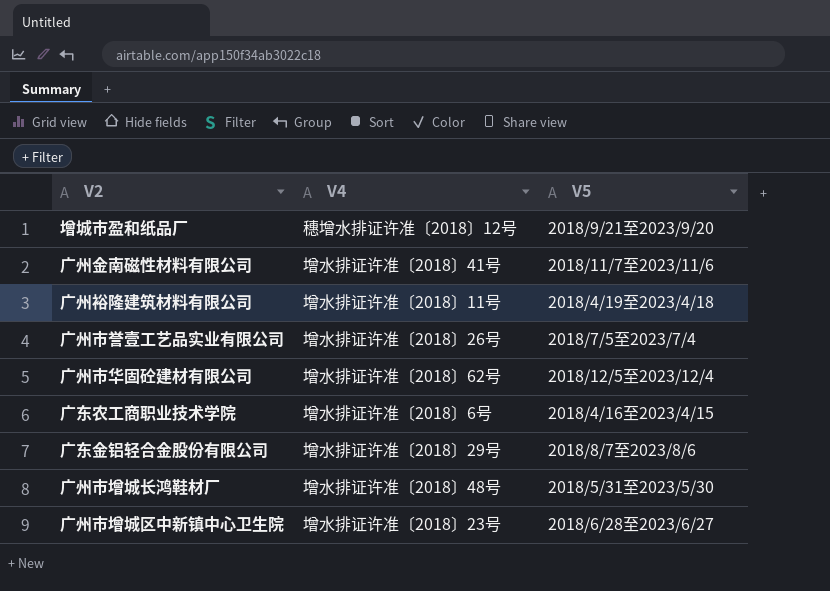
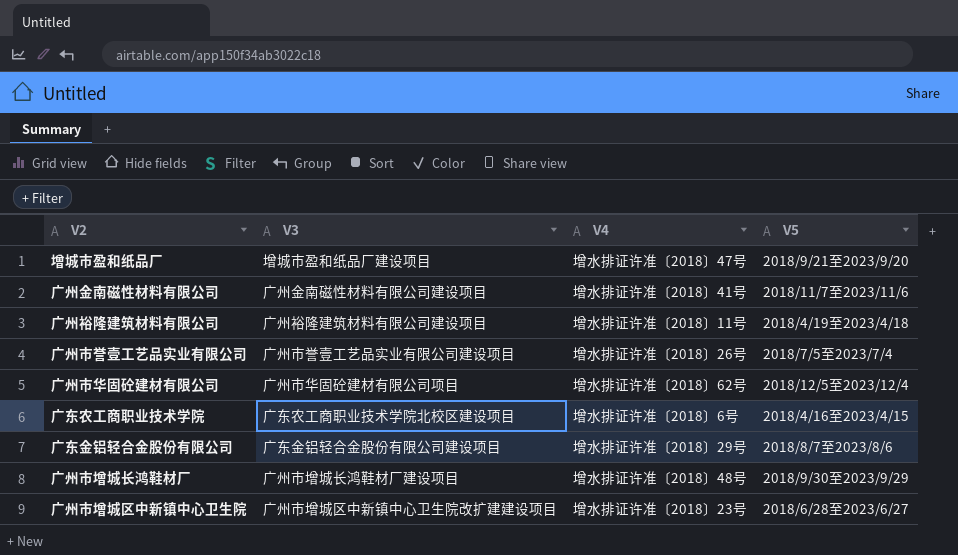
column V3 | position: none -> 2
增城市盈和纸品厂 | V4: 穗增水排证许准〔2018〕12号 -> 增水排证许准〔2018〕47号
广州市增城长鸿鞋材厂 | V5: 2018/5/31至2023/5/30 -> 2018/9/30至2023/9/29

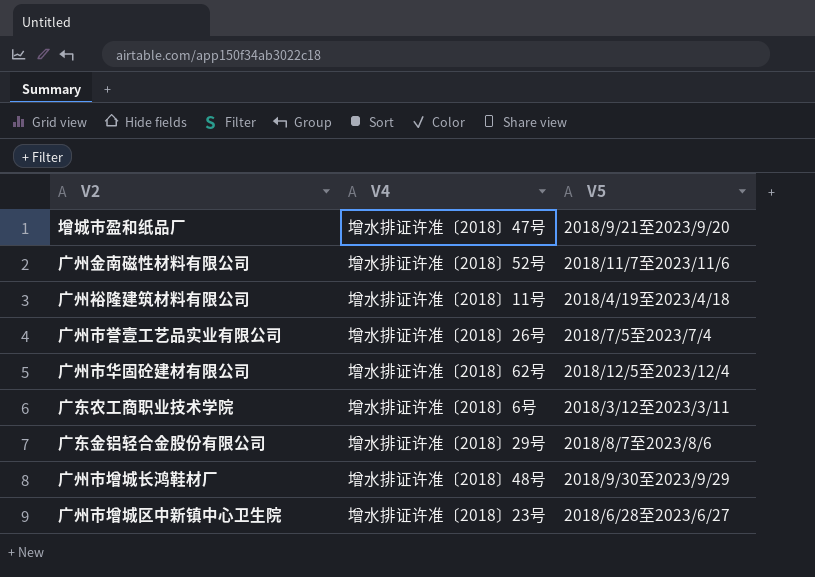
column V3 | position: 2 -> none
广州金南磁性材料有限公司 | V4: 增水排证许准〔2018〕41号 -> 增水排证许准〔2018〕52号
广东农工商职业技术学院 | V5: 2018/4/16至2023/4/15 -> 2018/3/12至2023/3/11

